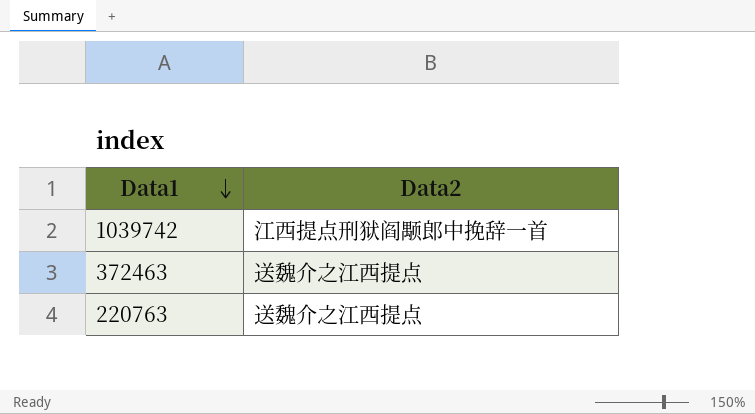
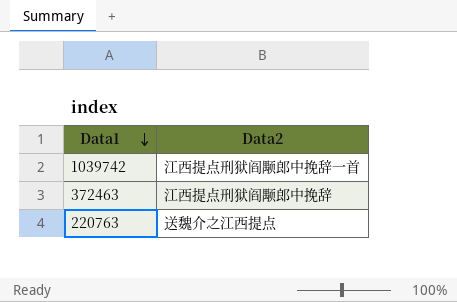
372463 | Data2: 送魏介之江西提点 -> 江西提点刑狱阎颙郎中挽辞

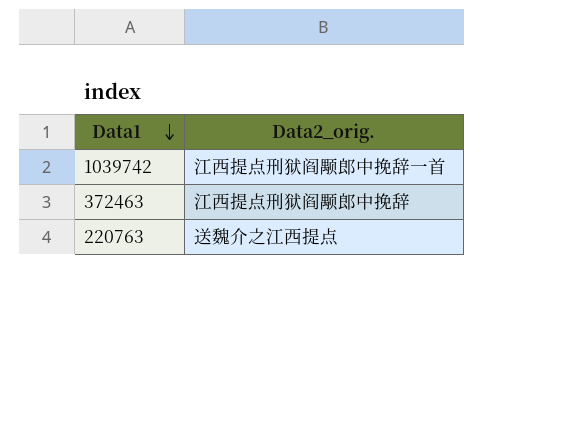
column name: Data2 -> Data2_orig.

